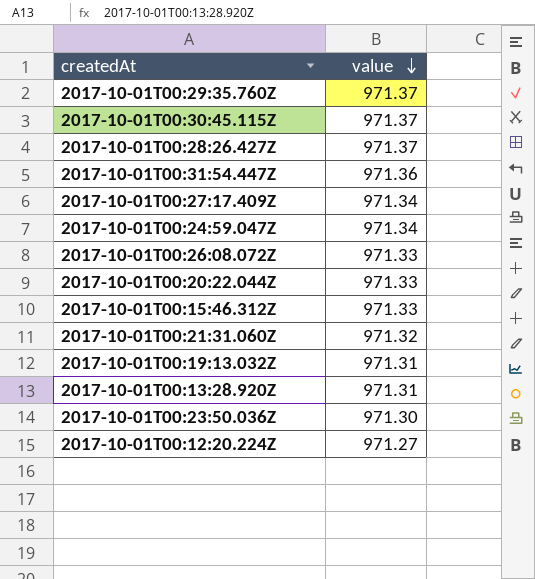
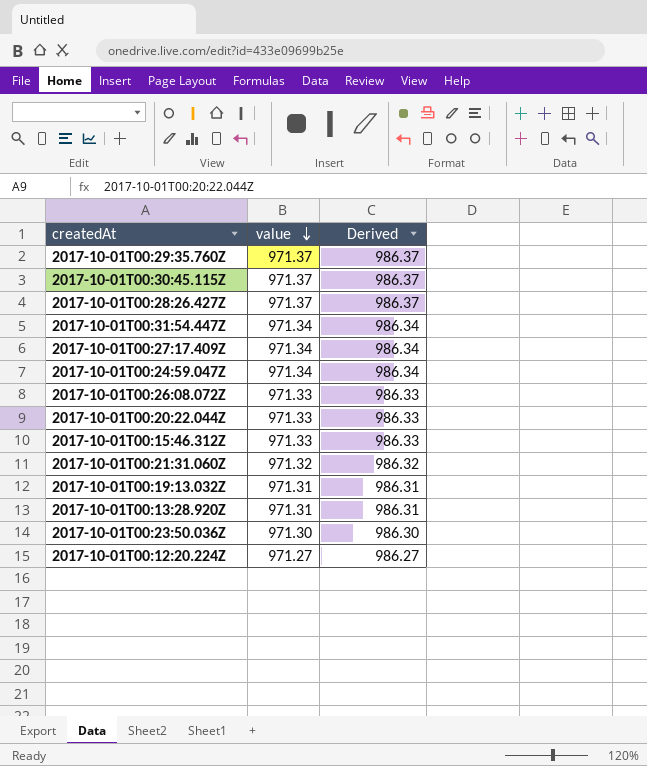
column Derived | formula: none -> [value] + 15
2017-10-01T00:31:54.447Z | value: 971.36 -> 971.34

